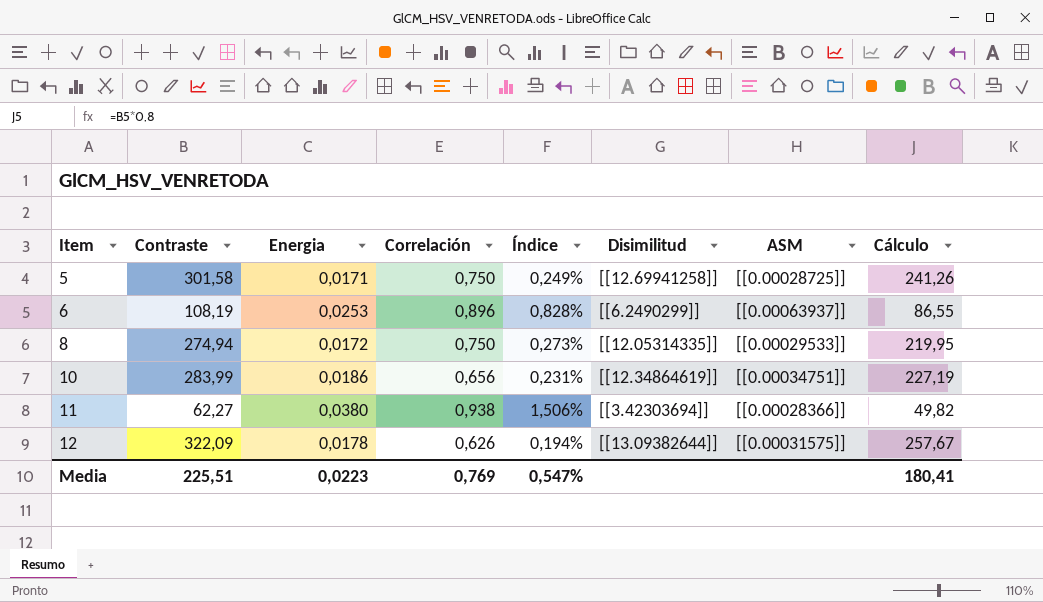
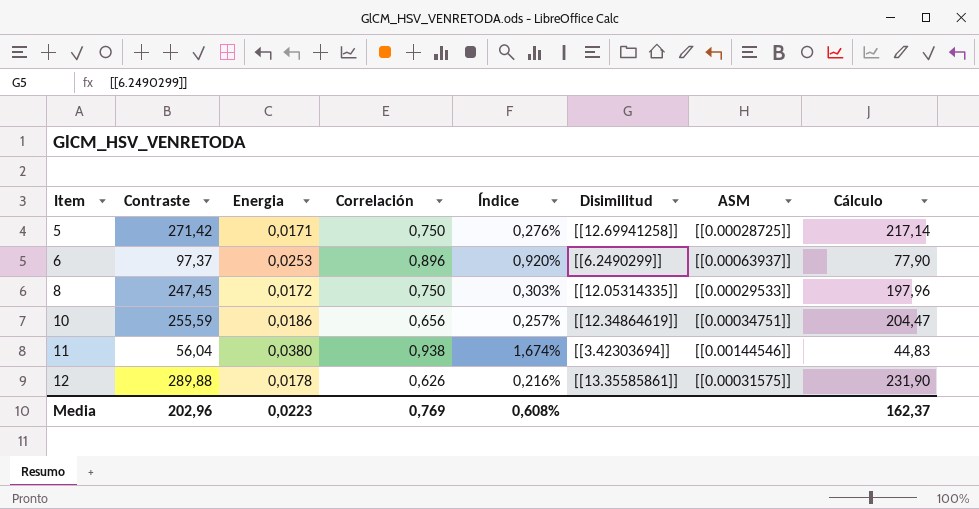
5 | Contraste: 301,58 -> 271,42
5 | Índice: 0,249% -> 0,276%
5 | Cálculo: 241,26 -> 217,14
6 | Contraste: 108,19 -> 97,37
6 | Índice: 0,828% -> 0,920%
6 | Cálculo: 86,55 -> 77,90
8 | Contraste: 274,94 -> 247,45
8 | Índice: 0,273% -> 0,303%
8 | Cálculo: 219,95 -> 197,96
10 | Contraste: 283,99 -> 255,59
10 | Índice: 0,231% -> 0,257%
10 | Cálculo: 227,19 -> 204,47
11 | Contraste: 62,27 -> 56,04
11 | Índice: 1,506% -> 1,674%
11 | ASM: [[0.00028366]] -> [[0.00144546]]
11 | Cálculo: 49,82 -> 44,83
12 | Contraste: 322,09 -> 289,88
12 | Índice: 0,194% -> 0,216%
12 | Disimilitud: [[13.09382644]] -> [[13.35585861]]
12 | Cálculo: 257,67 -> 231,90
Media | Contraste: 225,51 -> 202,96
Media | Índice: 0,547% -> 0,608%
Media | Cálculo: 180,41 -> 162,37

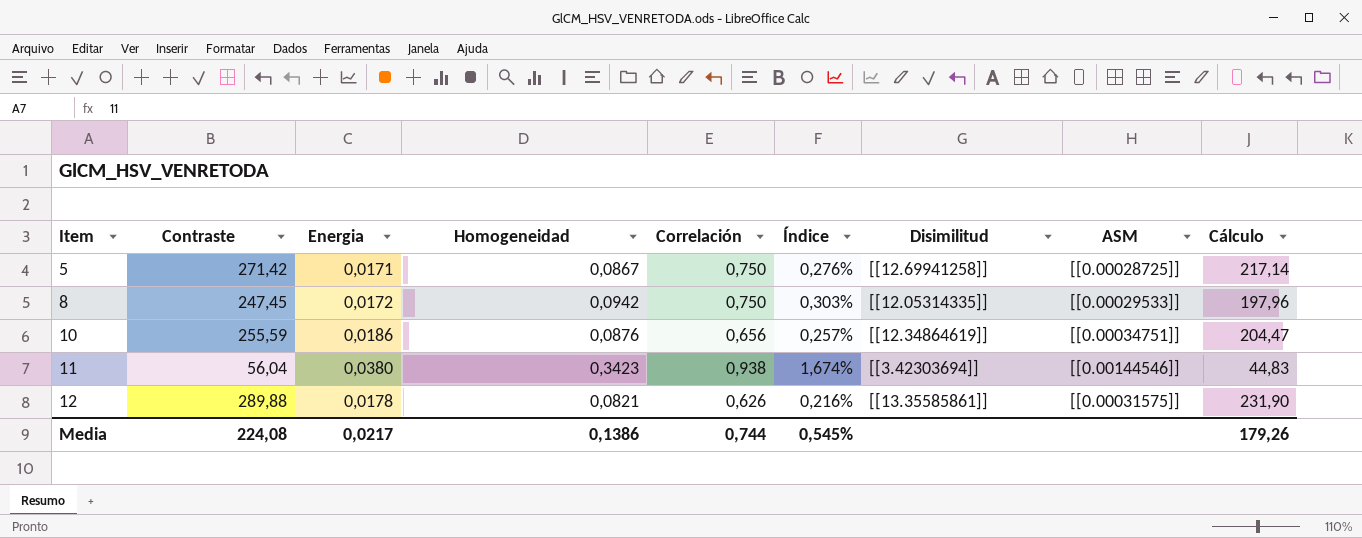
column Homogeneidad | position: none -> 4
row 6: 97,37 | 0,0253 | 0,896 | 0,920% | [[6.2490299]] | [[0.00063937]] | 77,90 -> none
Media | Contraste: 202,96 -> 224,08
Media | Energia: 0,0223 -> 0,0217
Media | Correlación: 0,769 -> 0,744
Media | Índice: 0,608% -> 0,545%
Media | Cálculo: 162,37 -> 179,26

